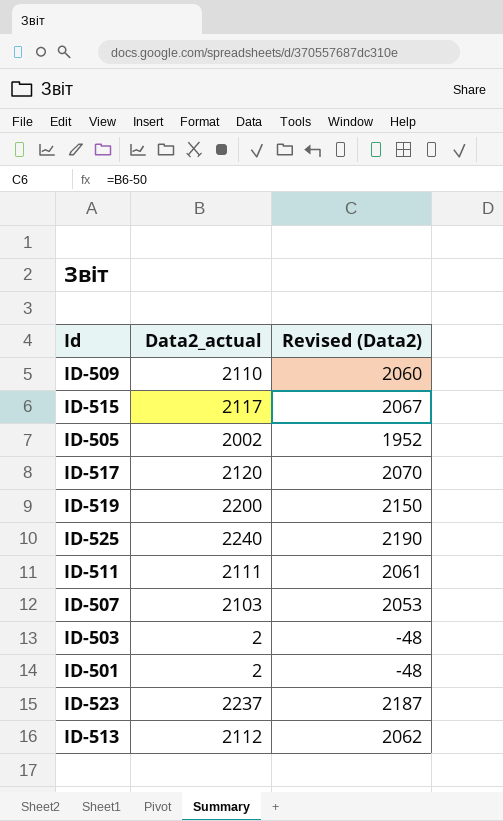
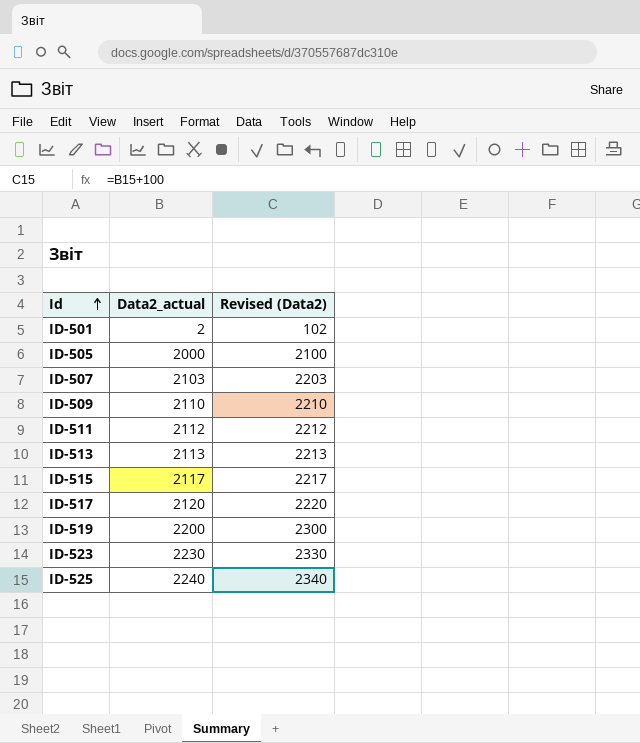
row order: none -> Id ascending
column Revised (Data2) | formula: [Data2_actual] - 50 -> [Data2_actual] + 100
row ID-503: 2 | -48 -> none
ID-505 | Data2_actual: 2002 -> 2000
ID-511 | Data2_actual: 2111 -> 2112
ID-513 | Data2_actual: 2112 -> 2113
ID-523 | Data2_actual: 2237 -> 2230

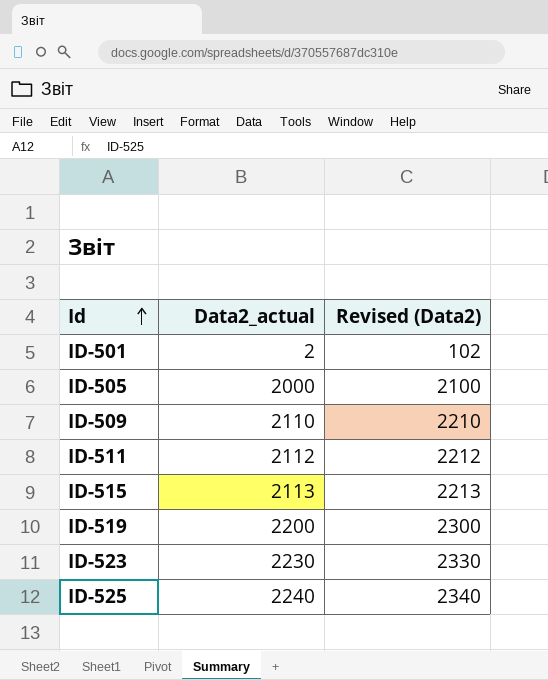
row ID-507: 2103 | 2203 -> none
row ID-513: 2113 | 2213 -> none
row ID-517: 2120 | 2220 -> none
ID-515 | Data2_actual: 2117 -> 2113
ID-515 | Revised (Data2): 2217 -> 2213

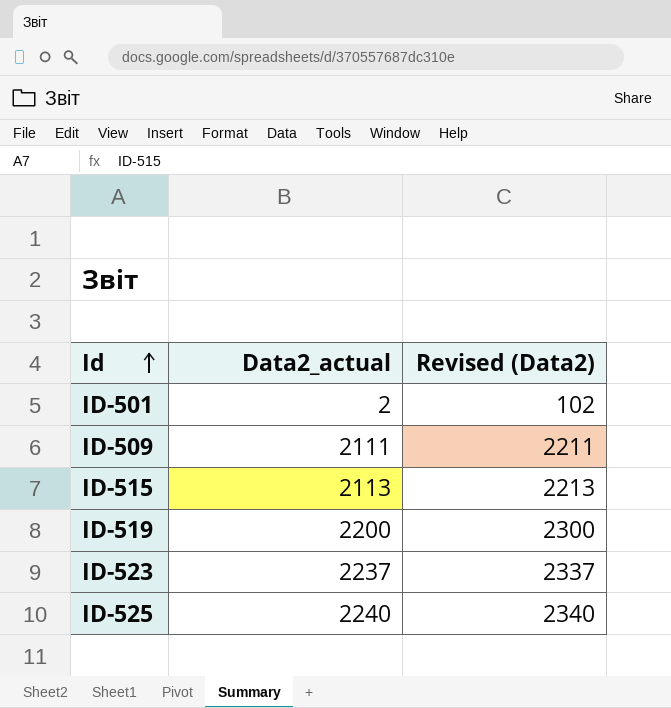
row ID-505: 2000 | 2100 -> none
row ID-511: 2112 | 2212 -> none
ID-509 | Data2_actual: 2110 -> 2111
ID-509 | Revised (Data2): 2210 -> 2211
ID-523 | Data2_actual: 2230 -> 2237
ID-523 | Revised (Data2): 2330 -> 2337

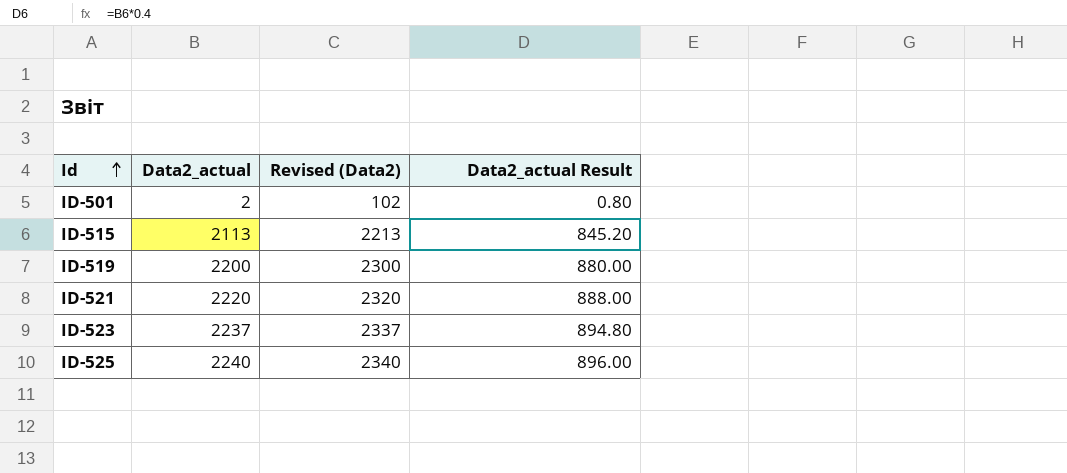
column Data2_actual Result | formula: none -> [Data2_actual] * 0.4
row ID-509: 2111 | 2211 -> none
row ID-521: none -> 2220 | 2320 | 888.00

